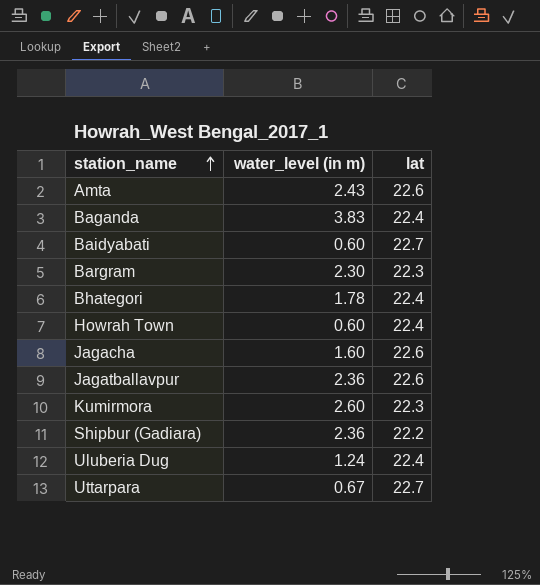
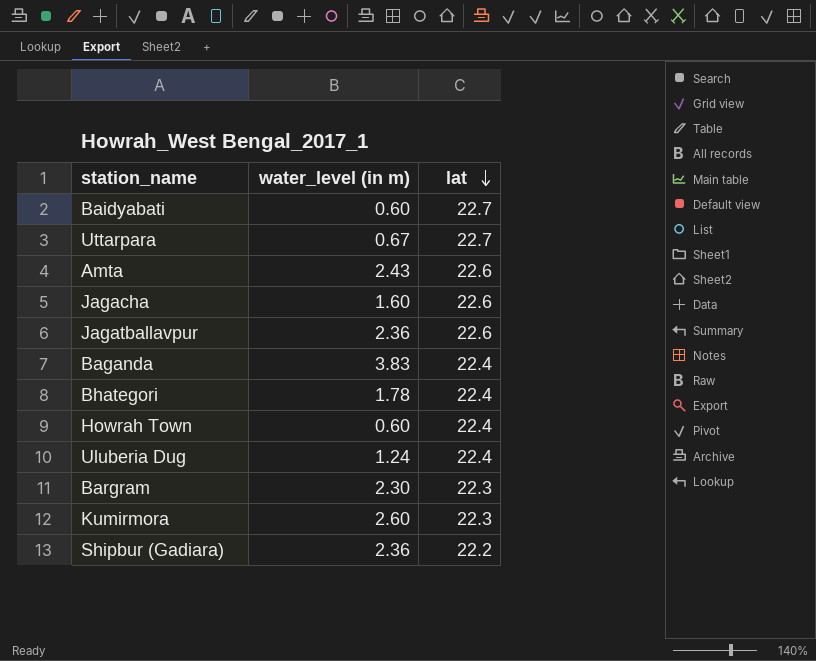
row order: station_name ascending -> lat descending

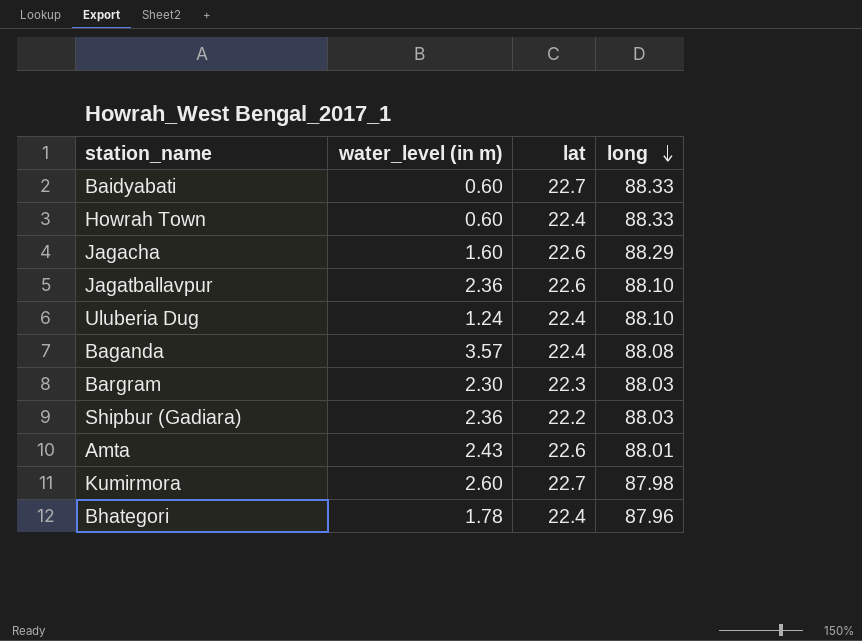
row order: lat descending -> long descending
column long | position: none -> 4
row Uttarpara: 0.67 | 22.7 -> none
Baganda | water_level (in m): 3.83 -> 3.57
Kumirmora | lat: 22.3 -> 22.7

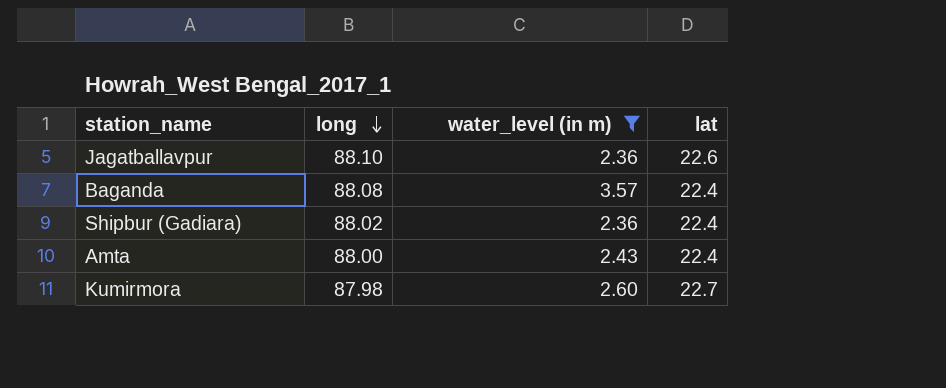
filter: none -> water_level (in m) >= 2.36
column long | position: 4 -> 2
Shipbur (Gadiara) | long: 88.03 -> 88.02
Shipbur (Gadiara) | lat: 22.2 -> 22.4
Amta | long: 88.01 -> 88.00
Amta | lat: 22.6 -> 22.4

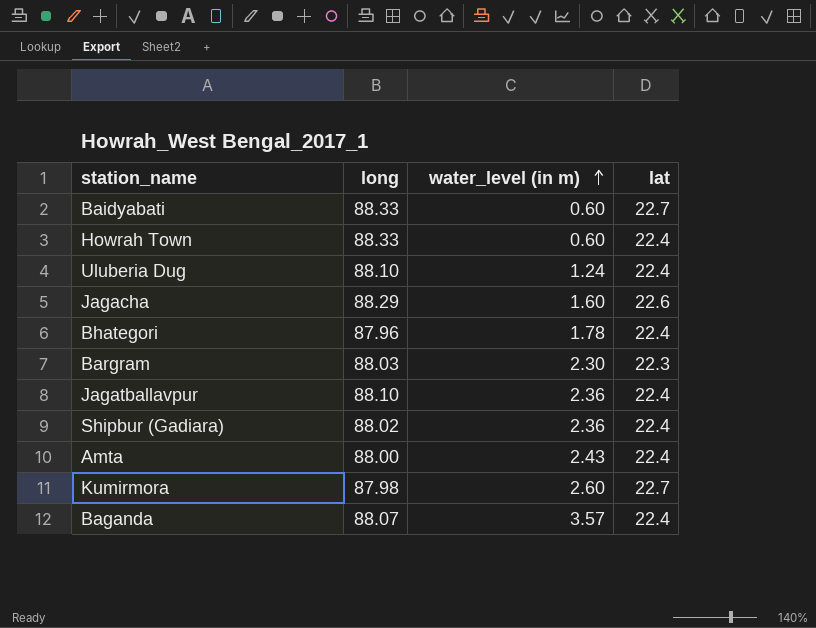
filter: water_level (in m) >= 2.36 -> none
row order: long descending -> water_level (in m) ascending
Jagatballavpur | lat: 22.6 -> 22.4
Baganda | long: 88.08 -> 88.07

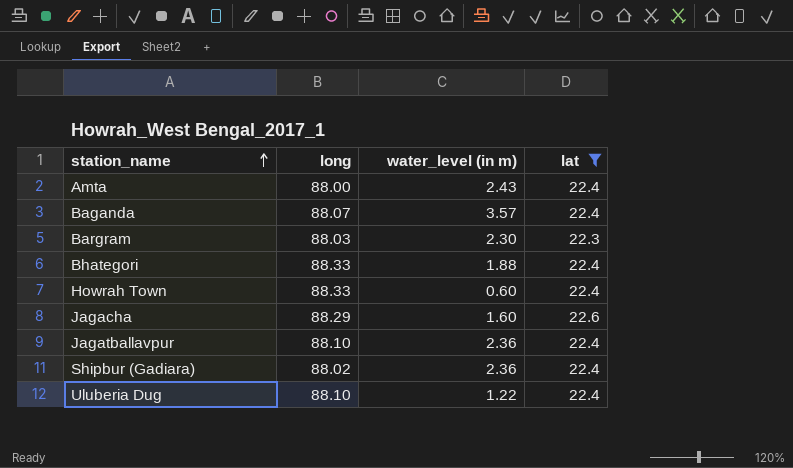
filter: none -> lat != 22.7
row order: water_level (in m) ascending -> station_name ascending
Bhategori | long: 87.96 -> 88.33
Bhategori | water_level (in m): 1.78 -> 1.88
Uluberia Dug | water_level (in m): 1.24 -> 1.22

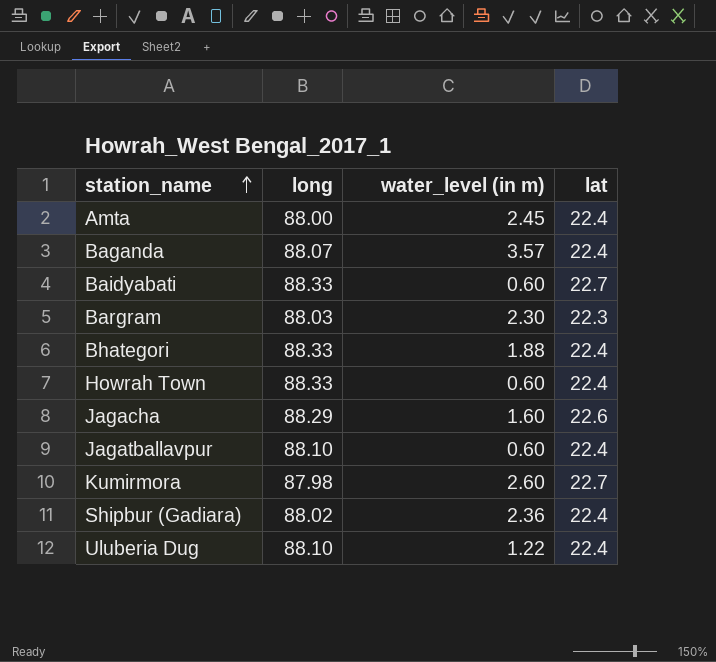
filter: lat != 22.7 -> none
Amta | water_level (in m): 2.43 -> 2.45
Jagatballavpur | water_level (in m): 2.36 -> 0.60

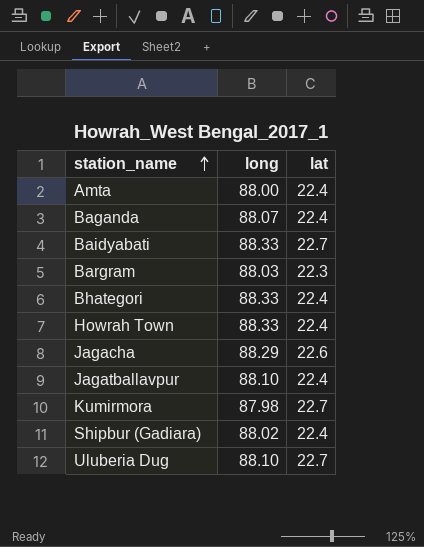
column water_level (in m) | position: 3 -> none
Uluberia Dug | lat: 22.4 -> 22.7

